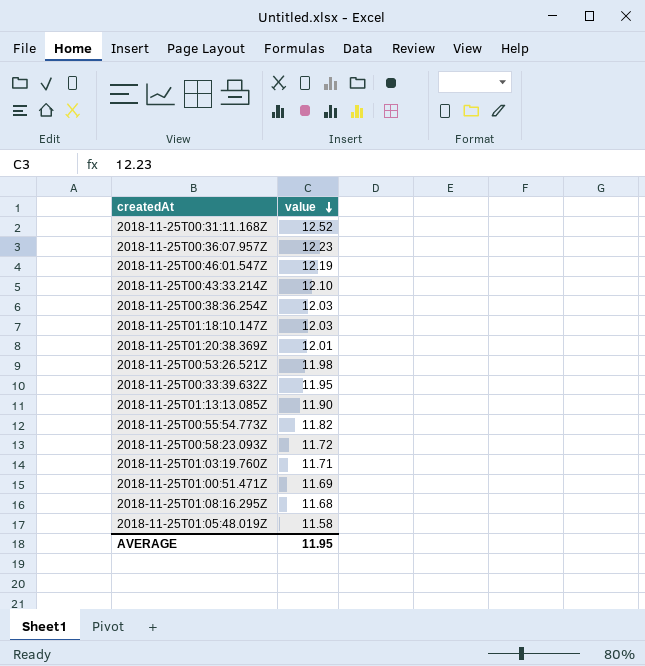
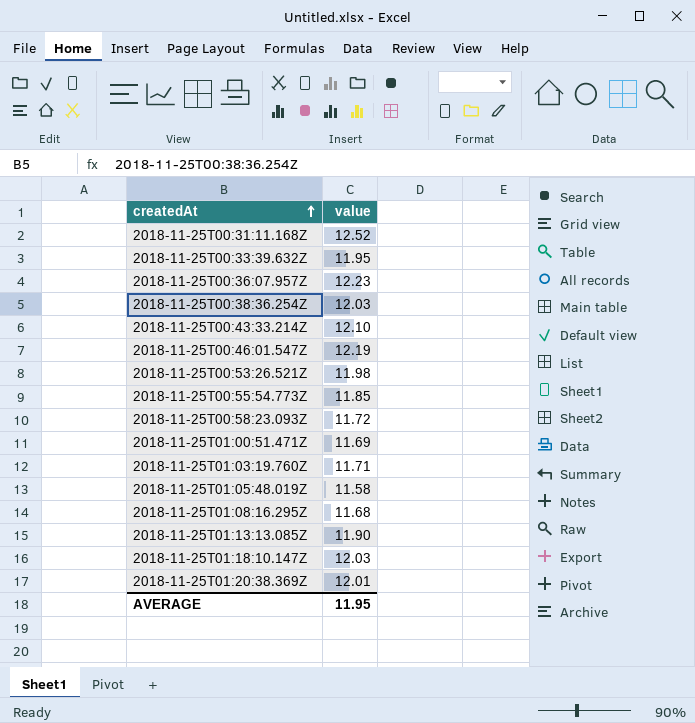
row order: value descending -> createdAt ascending
2018-11-25T00:55:54.773Z | value: 11.82 -> 11.85

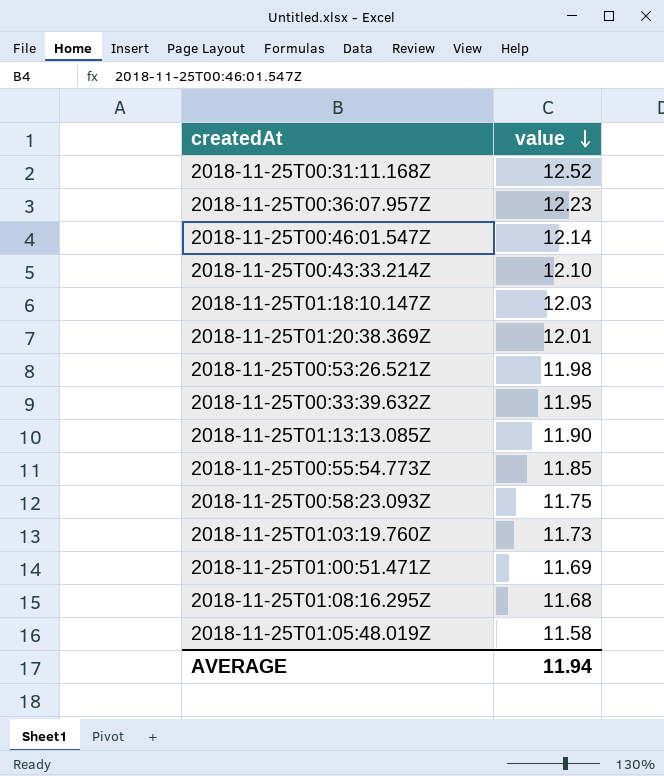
row order: createdAt ascending -> value descending
row 2018-11-25T00:38:36.254Z: 12.03 -> none
2018-11-25T00:46:01.547Z | value: 12.19 -> 12.14
2018-11-25T00:58:23.093Z | value: 11.72 -> 11.75
2018-11-25T01:03:19.760Z | value: 11.71 -> 11.73
AVERAGE | value: 11.95 -> 11.94

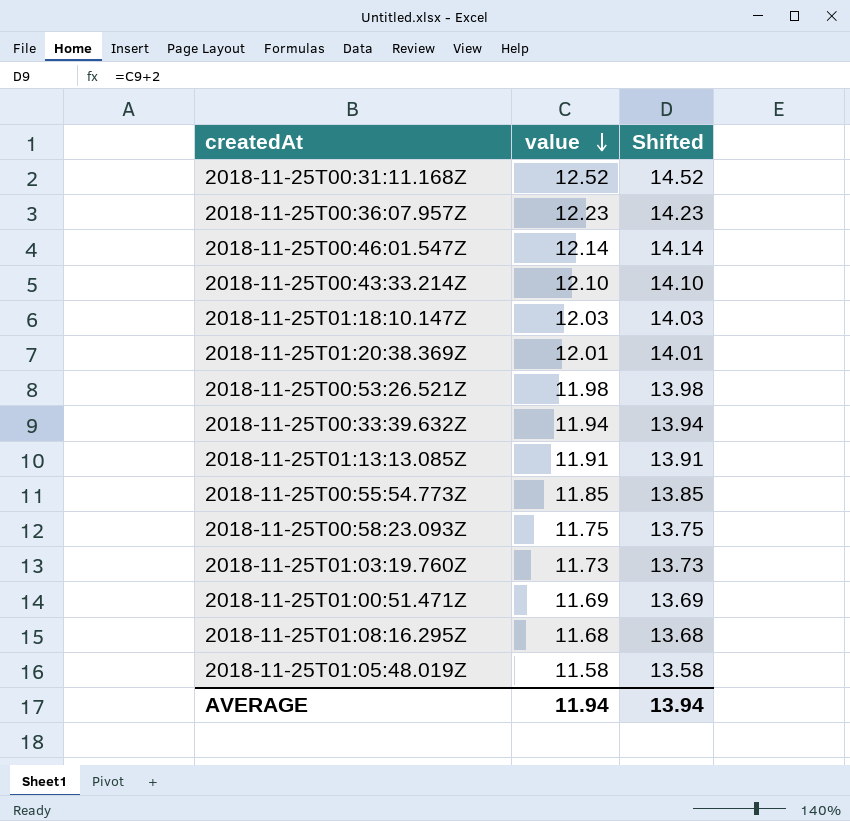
column Shifted | formula: none -> [value] + 2
2018-11-25T00:33:39.632Z | value: 11.95 -> 11.94
2018-11-25T01:13:13.085Z | value: 11.90 -> 11.91

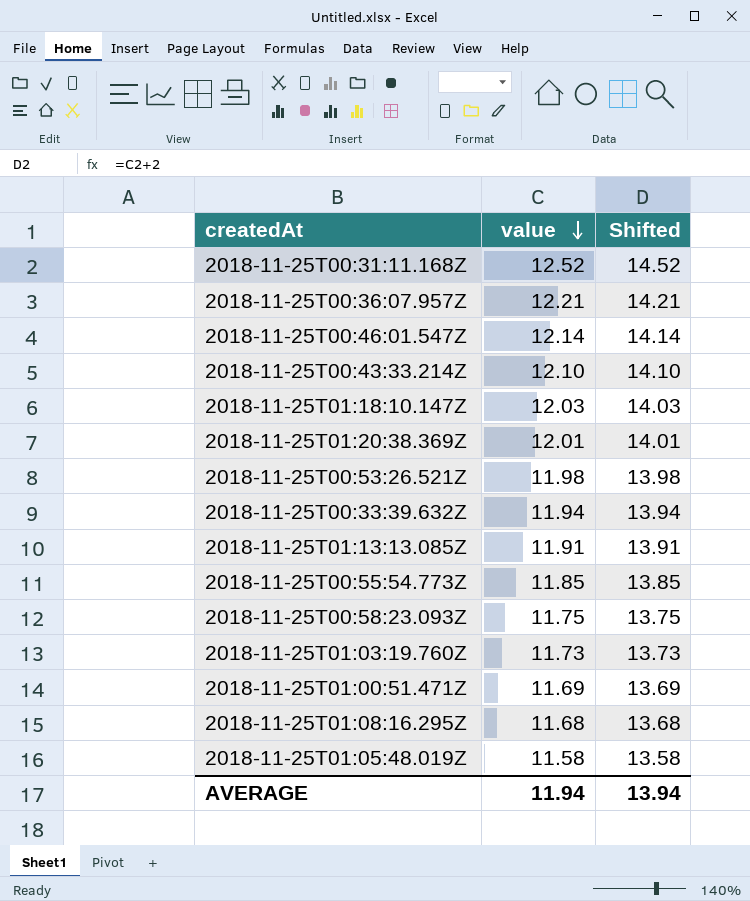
2018-11-25T00:36:07.957Z | value: 12.23 -> 12.21
2018-11-25T00:36:07.957Z | Shifted: 14.23 -> 14.21

